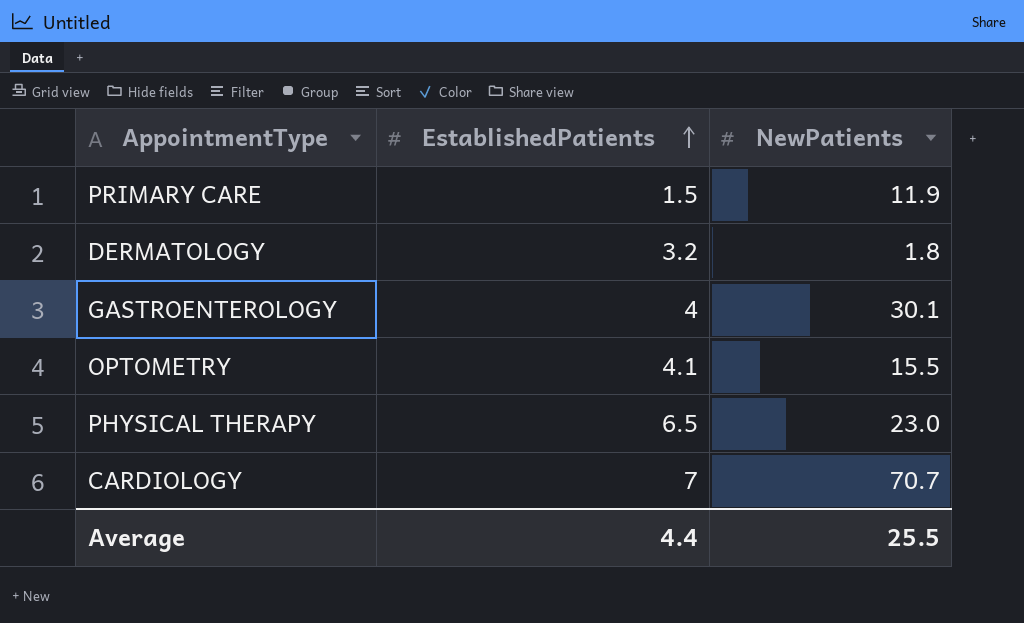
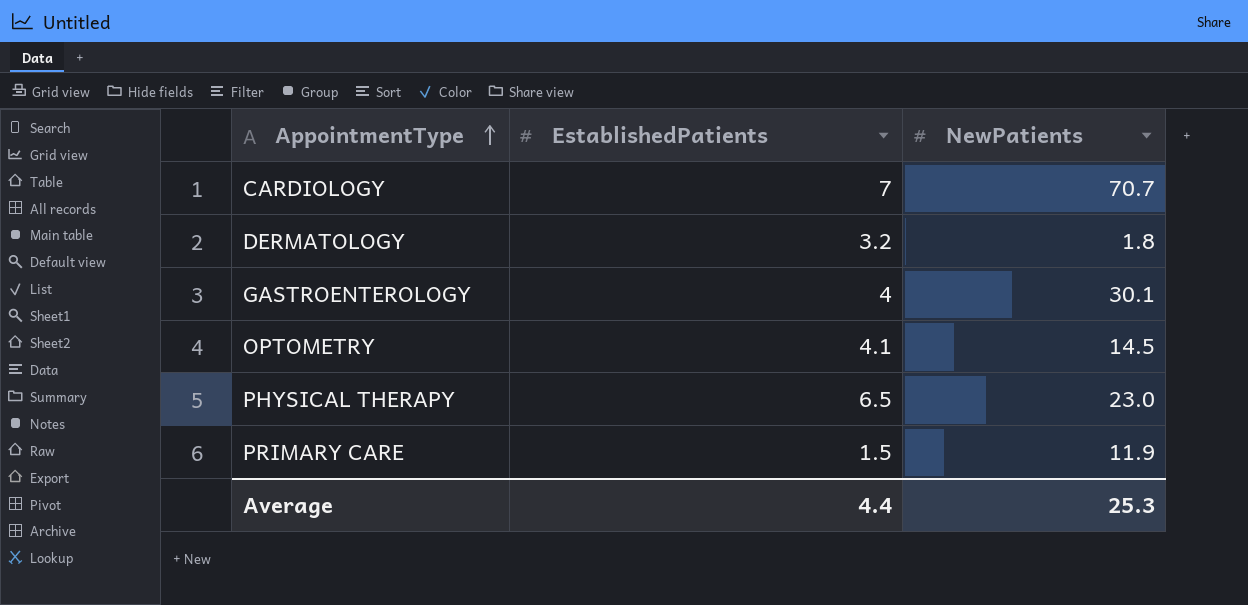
row order: EstablishedPatients ascending -> AppointmentType ascending
OPTOMETRY | NewPatients: 15.5 -> 14.5
Average | NewPatients: 25.5 -> 25.3

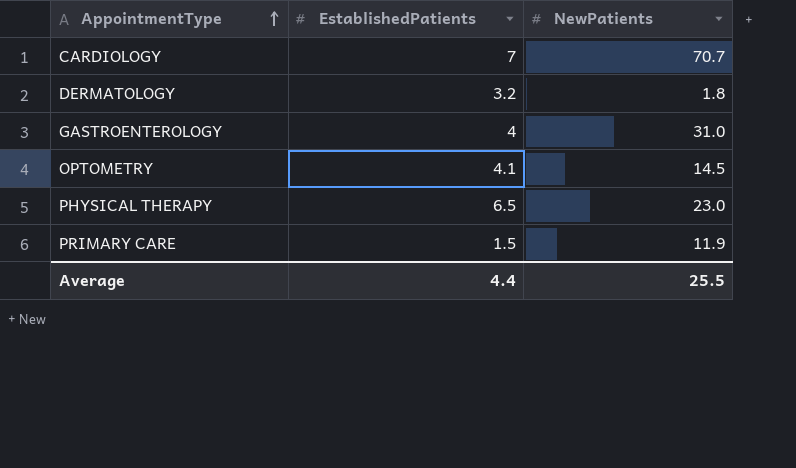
GASTROENTEROLOGY | NewPatients: 30.1 -> 31.0
Average | NewPatients: 25.3 -> 25.5

